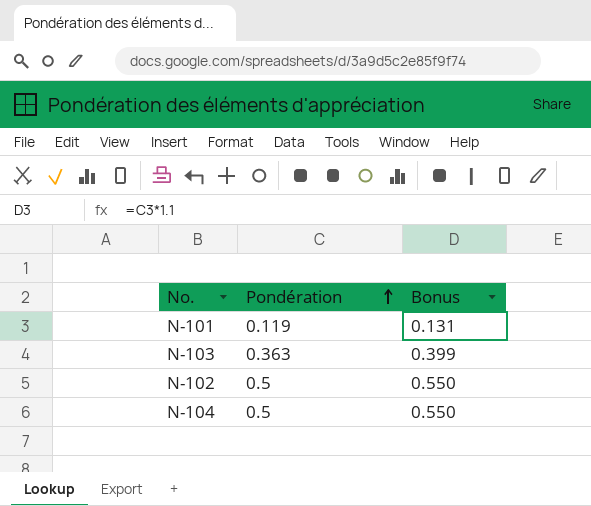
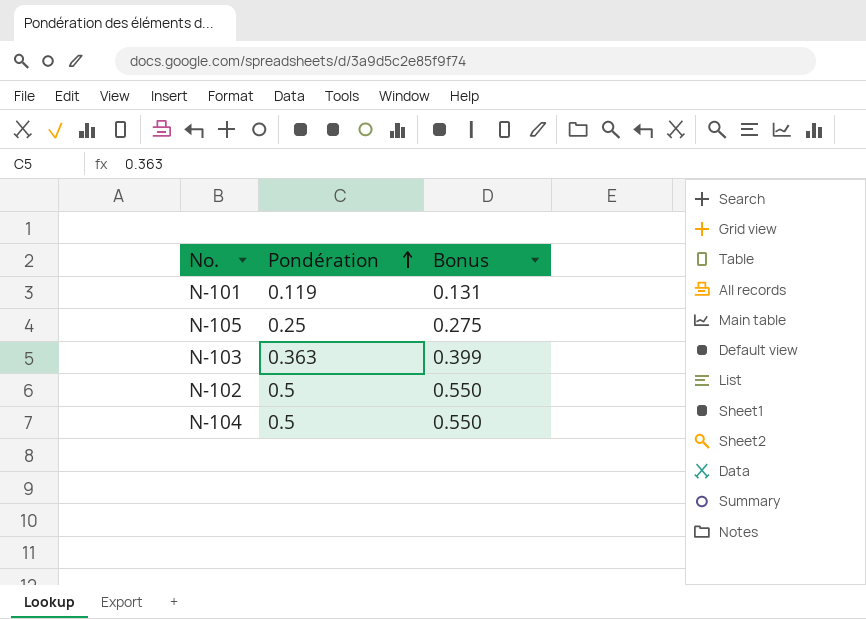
row N-105: none -> 0.25 | 0.275

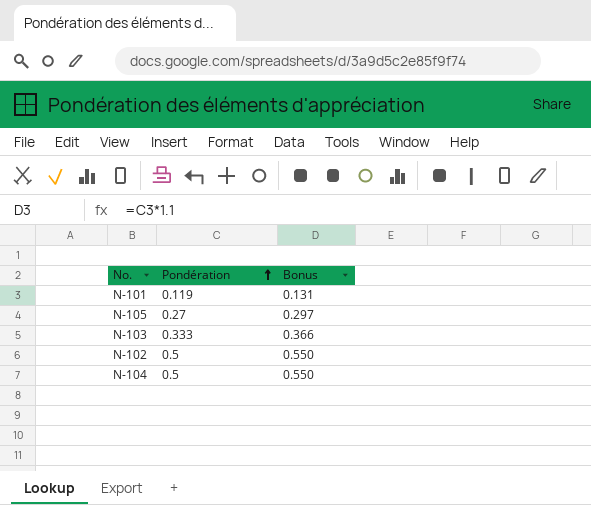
N-105 | Pondération: 0.25 -> 0.27
N-105 | Bonus: 0.275 -> 0.297
N-103 | Pondération: 0.363 -> 0.333
N-103 | Bonus: 0.399 -> 0.366

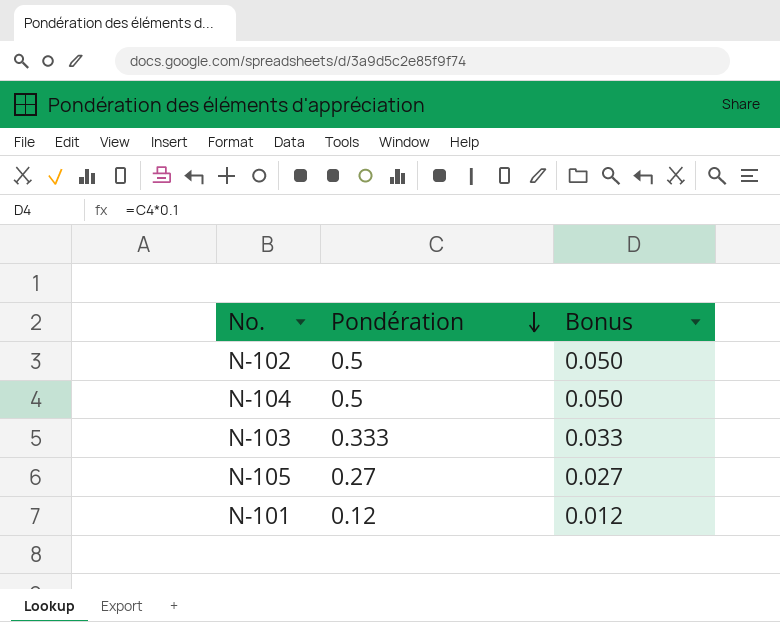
row order: Pondération ascending -> Pondération descending
column Bonus | formula: [Pondération] * 1.1 -> [Pondération] * 0.1
N-101 | Pondération: 0.119 -> 0.12

